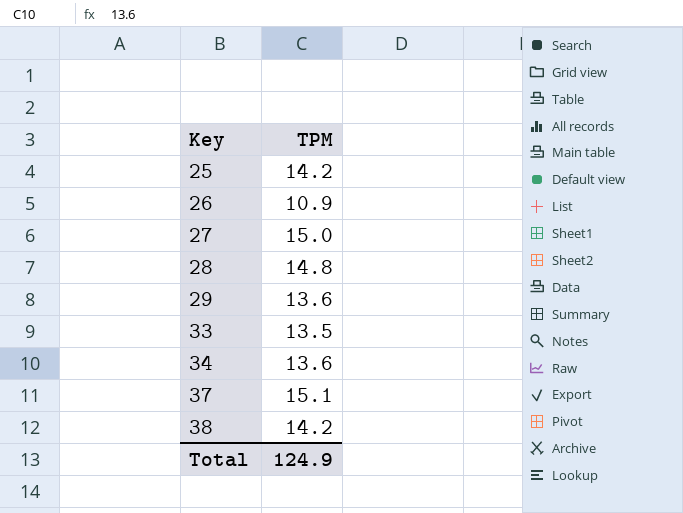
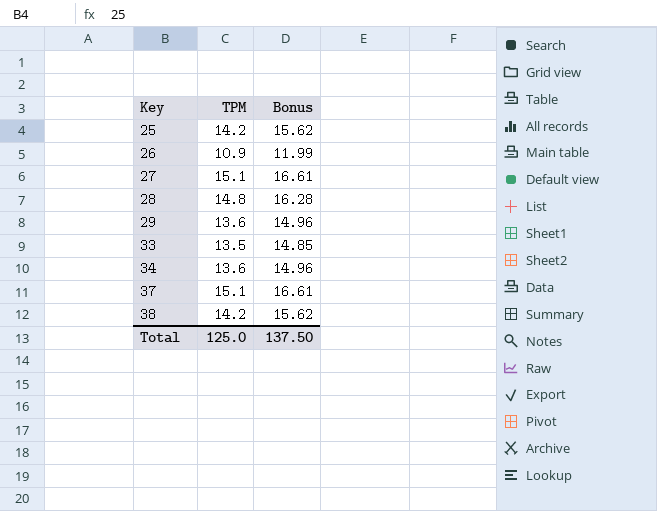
column Bonus | formula: none -> [TPM] * 1.1
27 | TPM: 15.0 -> 15.1
Total | TPM: 124.9 -> 125.0

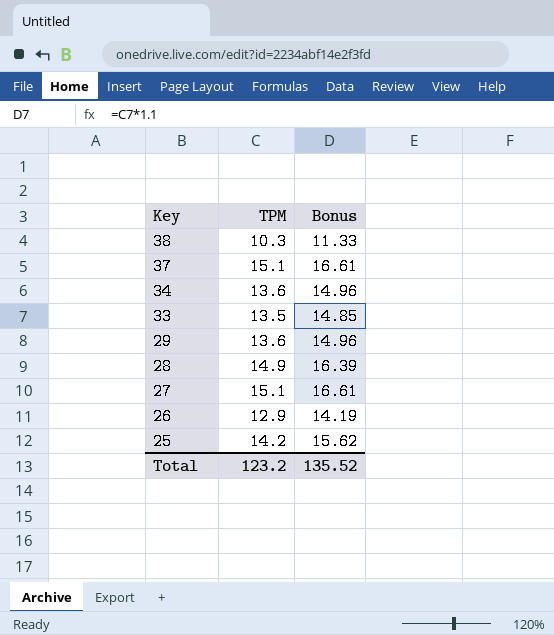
row order: Key ascending -> Key descending
38 | TPM: 14.2 -> 10.3
38 | Bonus: 15.62 -> 11.33
28 | TPM: 14.8 -> 14.9
28 | Bonus: 16.28 -> 16.39
26 | TPM: 10.9 -> 12.9
26 | Bonus: 11.99 -> 14.19
Total | TPM: 125.0 -> 123.2
Total | Bonus: 137.50 -> 135.52

